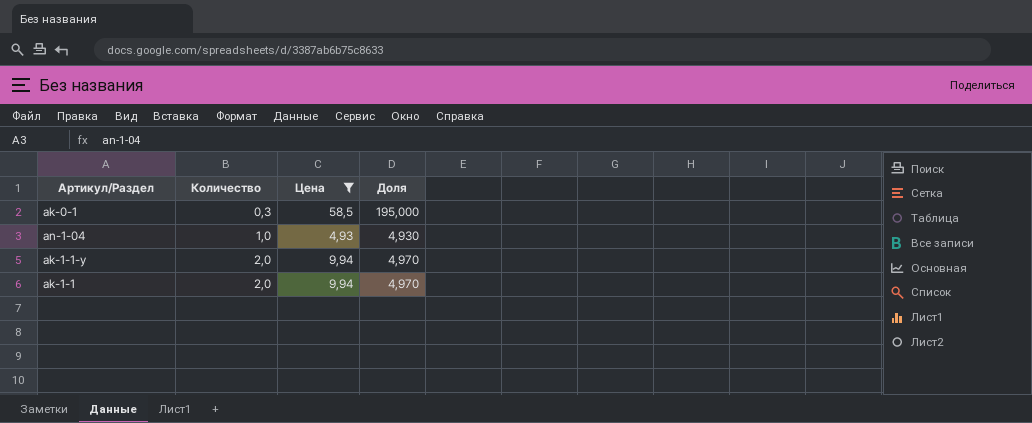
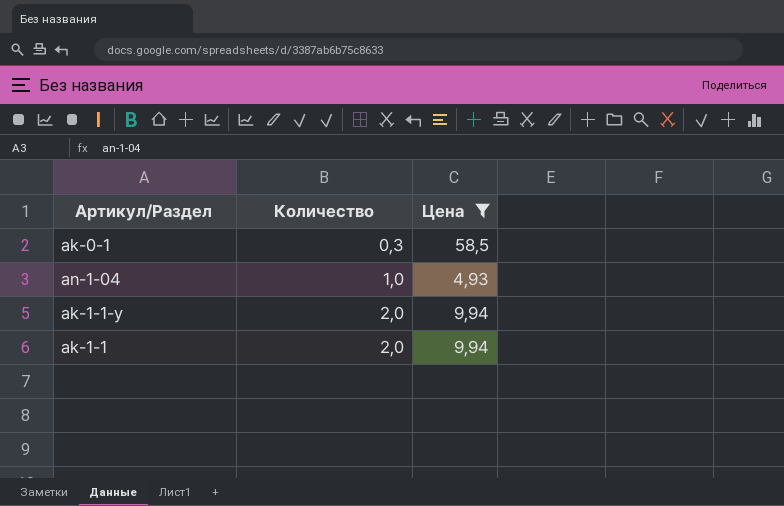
column Доля | formula: [Цена] / [Количество] -> none

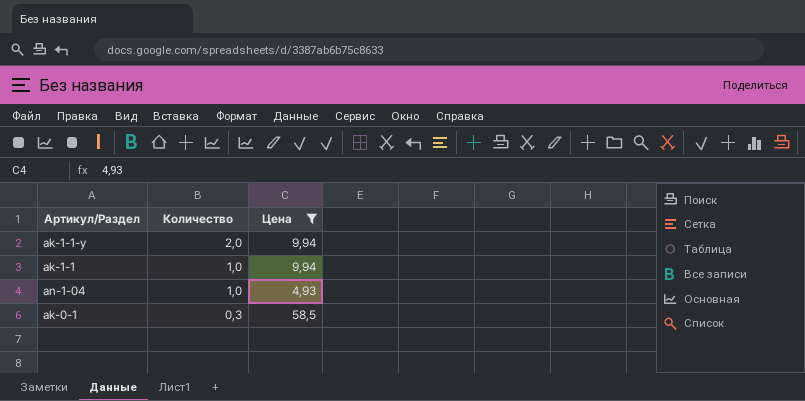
row order: Количество ascending -> Количество descending
ak-1-1 | Количество: 2,0 -> 1,0

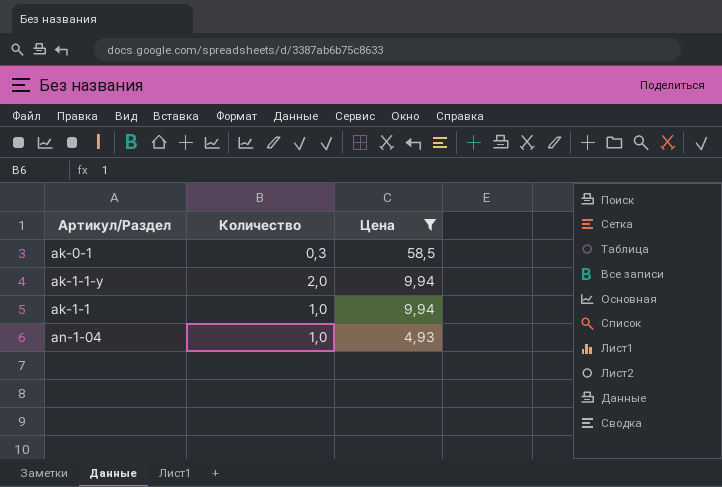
row order: Количество descending -> Цена descending

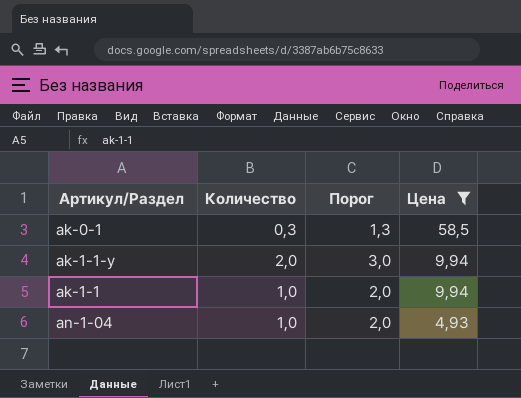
column Порог | formula: none -> [Количество] + 1

